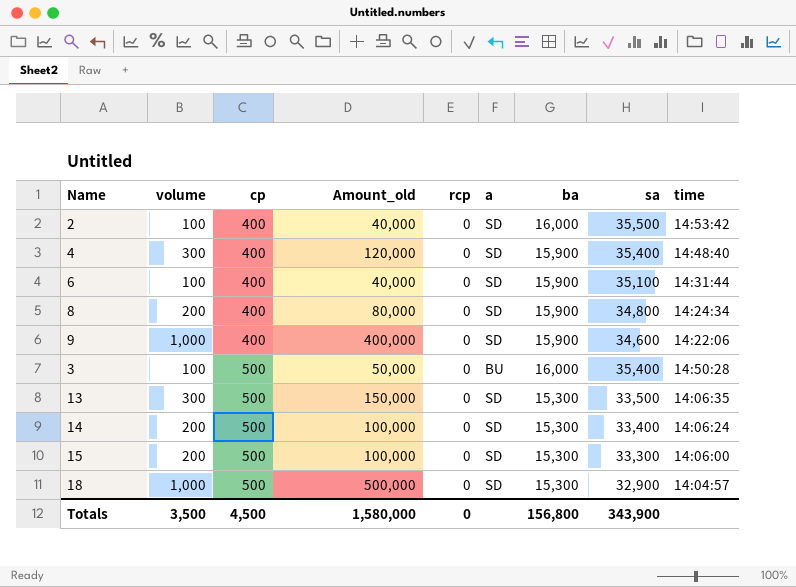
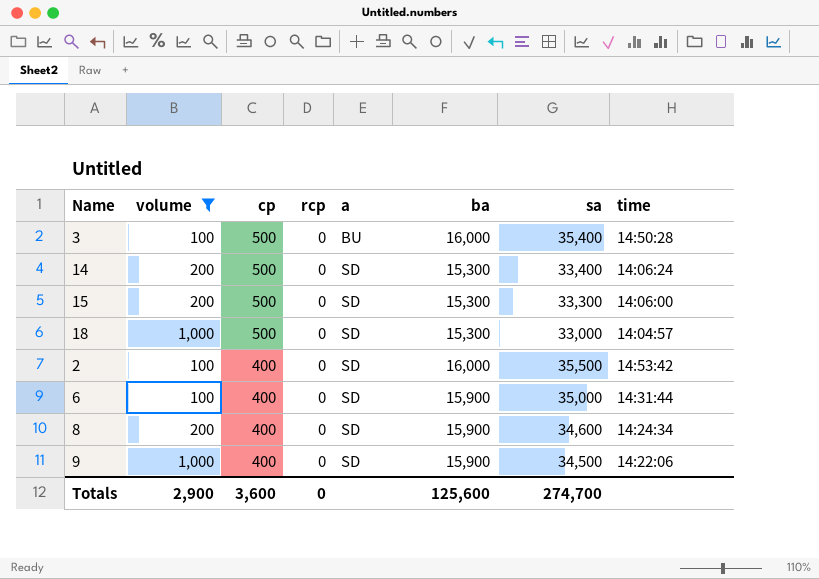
filter: none -> volume != 300
row order: cp ascending -> cp descending
column Amount_old | formula: [volume] * [cp] -> none
18 | sa: 32,900 -> 33,000
6 | sa: 35,100 -> 35,000
8 | sa: 34,800 -> 34,600
9 | sa: 34,600 -> 34,500
Totals | volume: 3,500 -> 2,900
Totals | cp: 4,500 -> 3,600
Totals | ba: 156,800 -> 125,600
Totals | sa: 343,900 -> 274,700

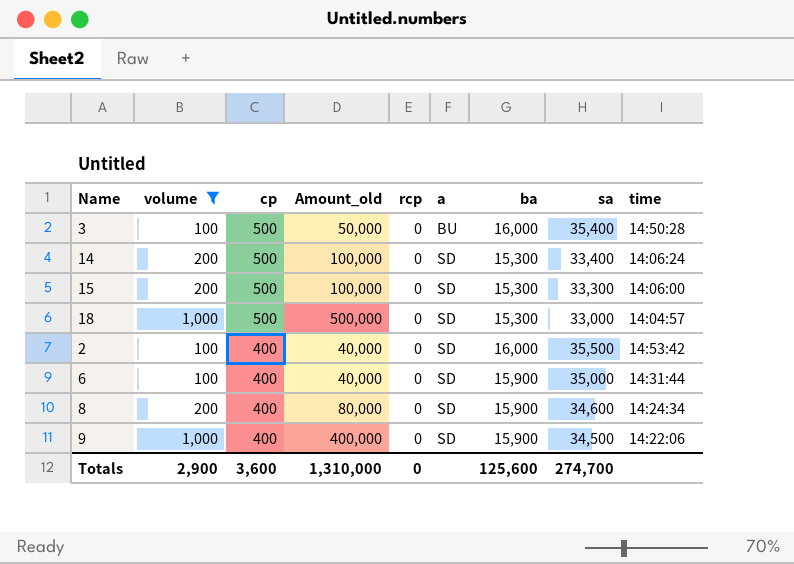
column Amount_old | formula: none -> [volume] * [cp]

